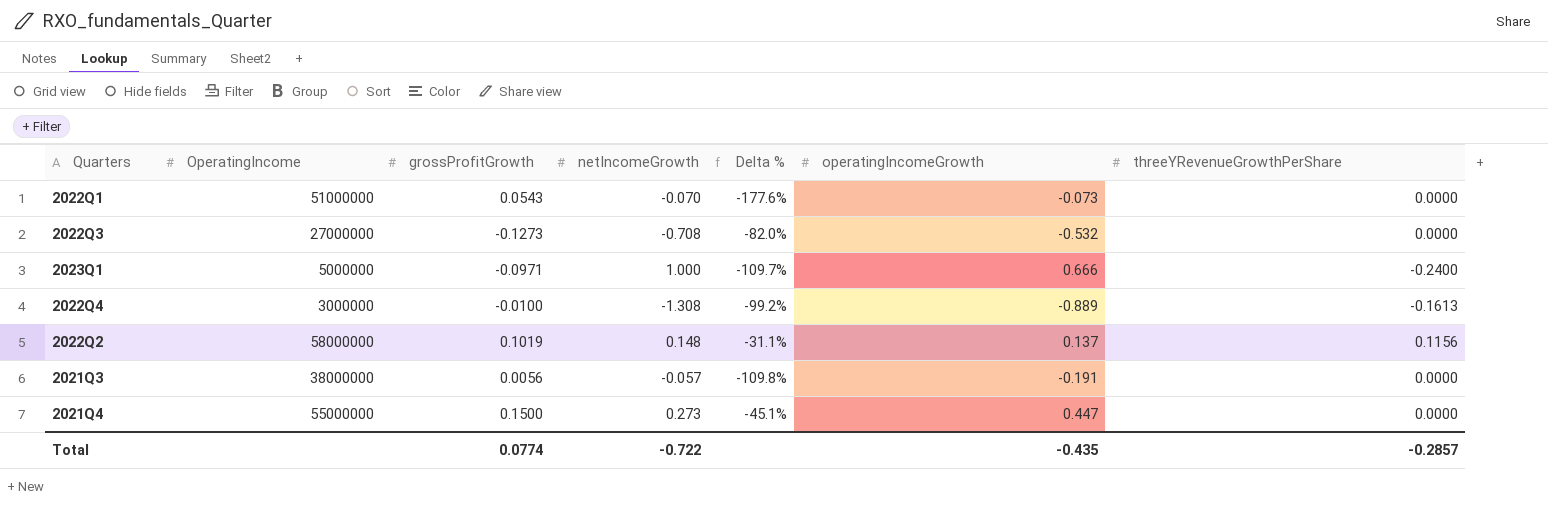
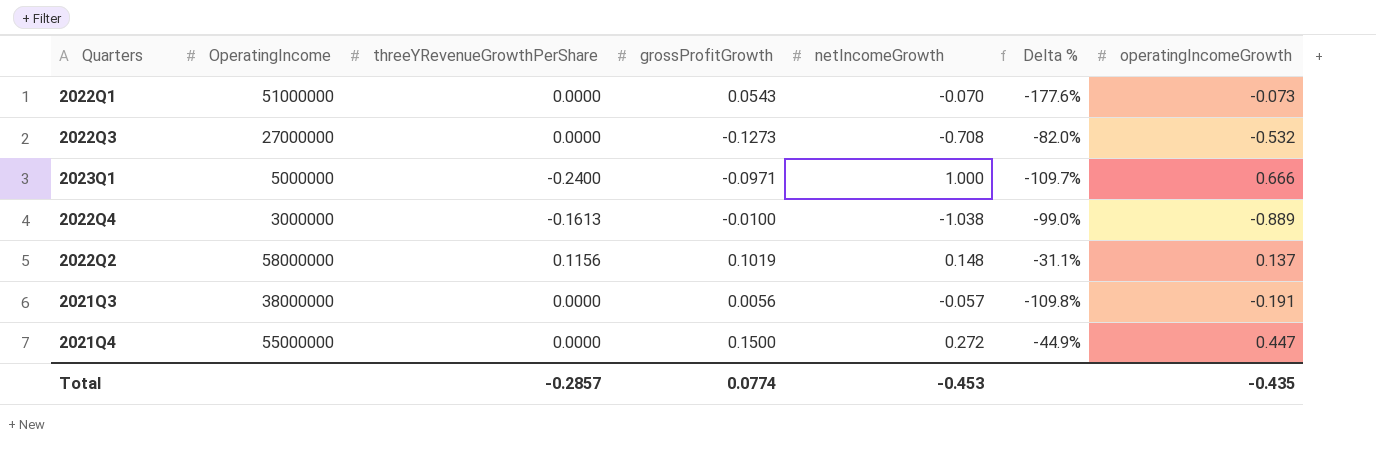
column threeYRevenueGrowthPerShare | position: 7 -> 3
2022Q4 | netIncomeGrowth: -1.308 -> -1.038
2022Q4 | Delta %: -99.2% -> -99.0%
2021Q4 | netIncomeGrowth: 0.273 -> 0.272
2021Q4 | Delta %: -45.1% -> -44.9%
Total | netIncomeGrowth: -0.722 -> -0.453

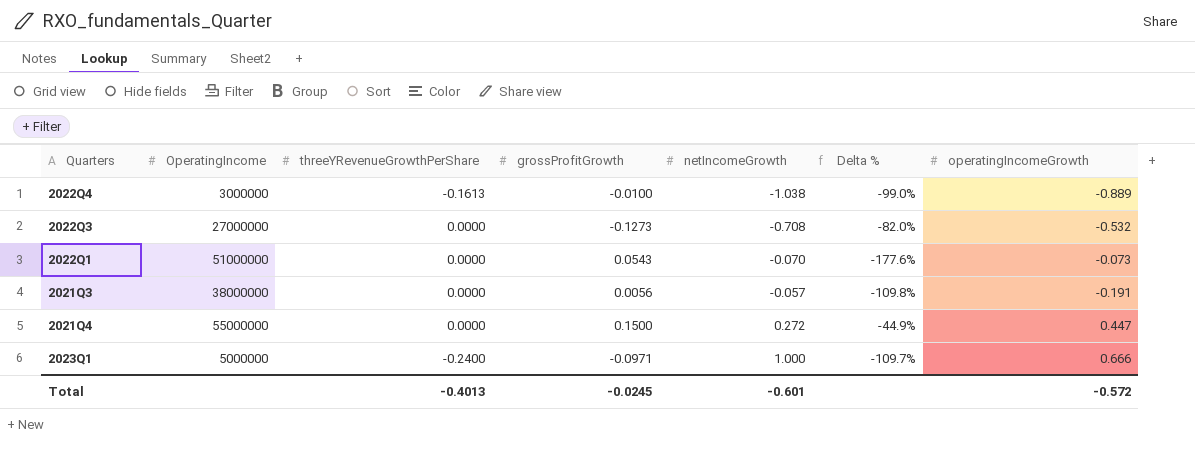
row order: none -> netIncomeGrowth ascending
row 2022Q2: 58000000 | 0.1156 | 0.1019 | 0.148 | -31.1% | 0.137 -> none
Total | threeYRevenueGrowthPerShare: -0.2857 -> -0.4013
Total | grossProfitGrowth: 0.0774 -> -0.0245
Total | netIncomeGrowth: -0.453 -> -0.601
Total | operatingIncomeGrowth: -0.435 -> -0.572

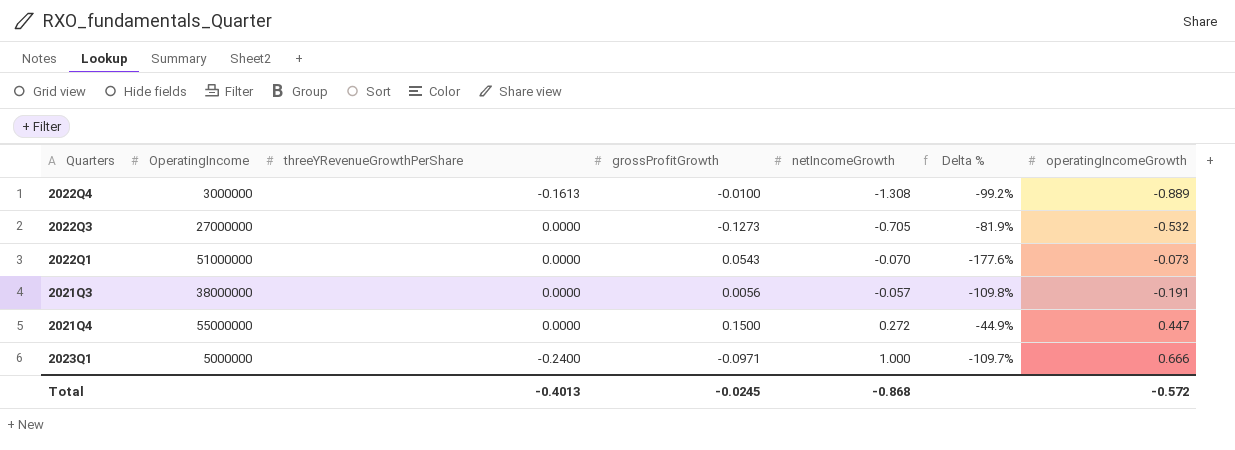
2022Q4 | netIncomeGrowth: -1.038 -> -1.308
2022Q4 | Delta %: -99.0% -> -99.2%
2022Q3 | netIncomeGrowth: -0.708 -> -0.705
2022Q3 | Delta %: -82.0% -> -81.9%
Total | netIncomeGrowth: -0.601 -> -0.868

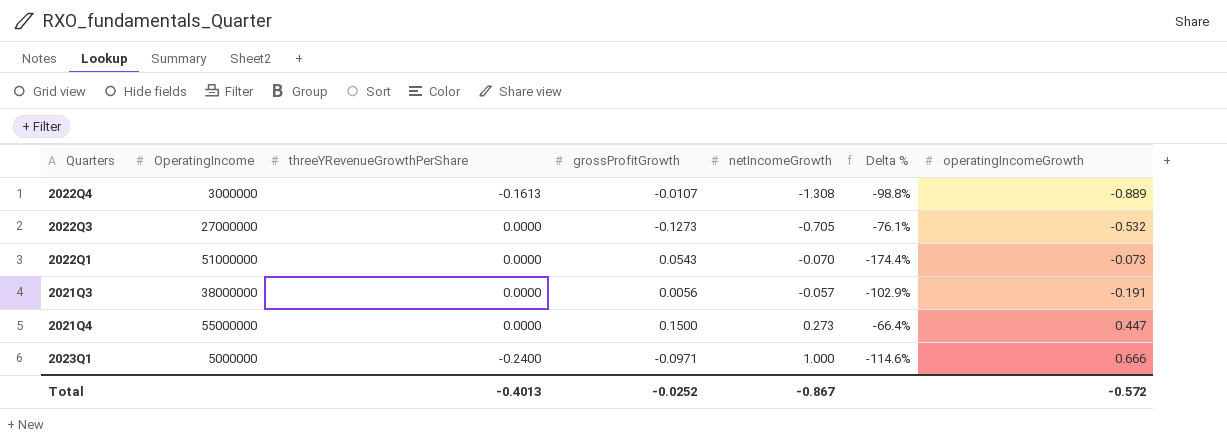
column Delta % | formula: ([grossProfitGrowth] - [netIncomeGrowth]) / [netIncomeGrowth] -> ([grossProfitGrowth] - [operatingIncomeGrowth]) / [operatingIncomeGrowth]
2022Q4 | grossProfitGrowth: -0.0100 -> -0.0107
2021Q4 | netIncomeGrowth: 0.272 -> 0.273
Total | grossProfitGrowth: -0.0245 -> -0.0252
Total | netIncomeGrowth: -0.868 -> -0.867

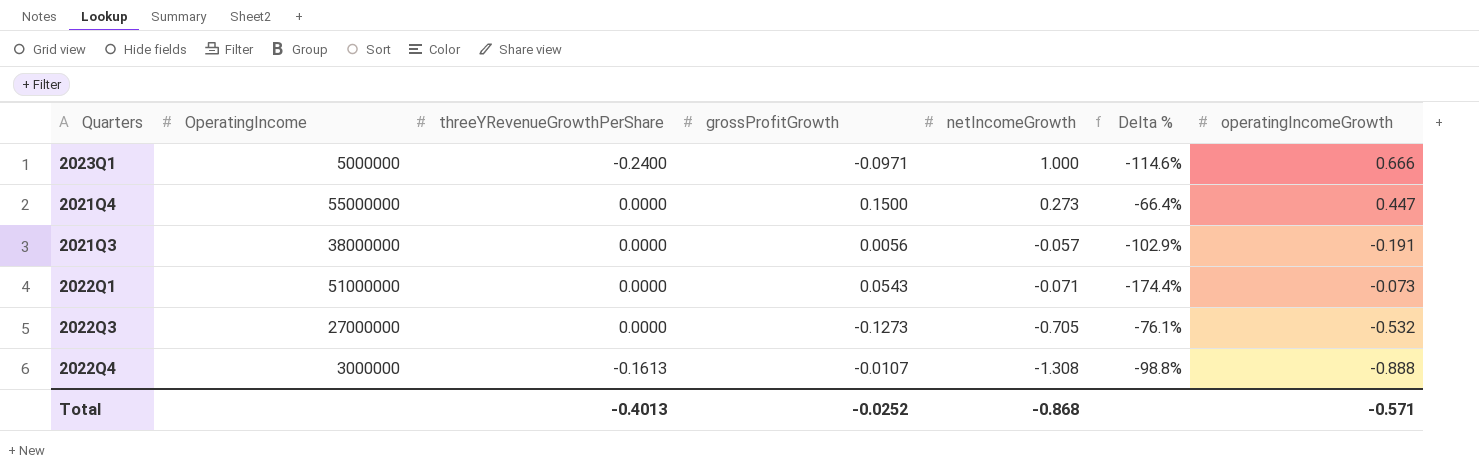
row order: netIncomeGrowth ascending -> netIncomeGrowth descending
2022Q1 | netIncomeGrowth: -0.070 -> -0.071
2022Q4 | operatingIncomeGrowth: -0.889 -> -0.888
Total | netIncomeGrowth: -0.867 -> -0.868
Total | operatingIncomeGrowth: -0.572 -> -0.571

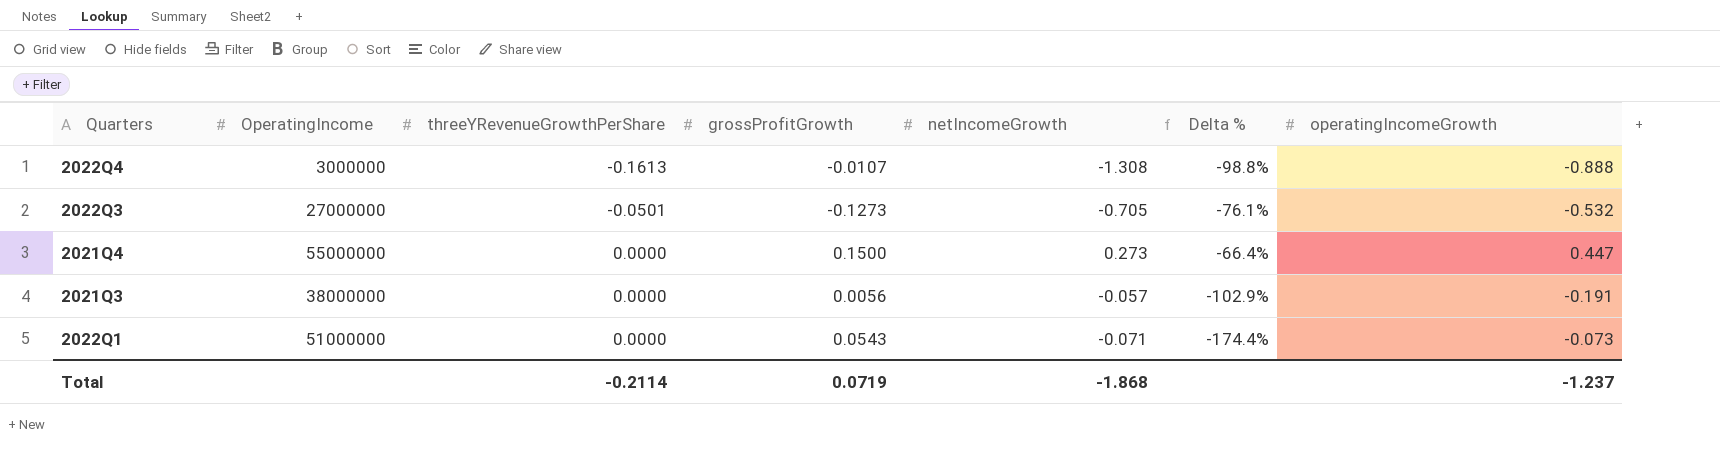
row order: netIncomeGrowth descending -> threeYRevenueGrowthPerShare ascending
row 2023Q1: 5000000 | -0.2400 | -0.0971 | 1.000 | -114.6% | 0.666 -> none
2022Q3 | threeYRevenueGrowthPerShare: 0.0000 -> -0.0501
Total | threeYRevenueGrowthPerShare: -0.4013 -> -0.2114
Total | grossProfitGrowth: -0.0252 -> 0.0719
Total | netIncomeGrowth: -0.868 -> -1.868
Total | operatingIncomeGrowth: -0.571 -> -1.237

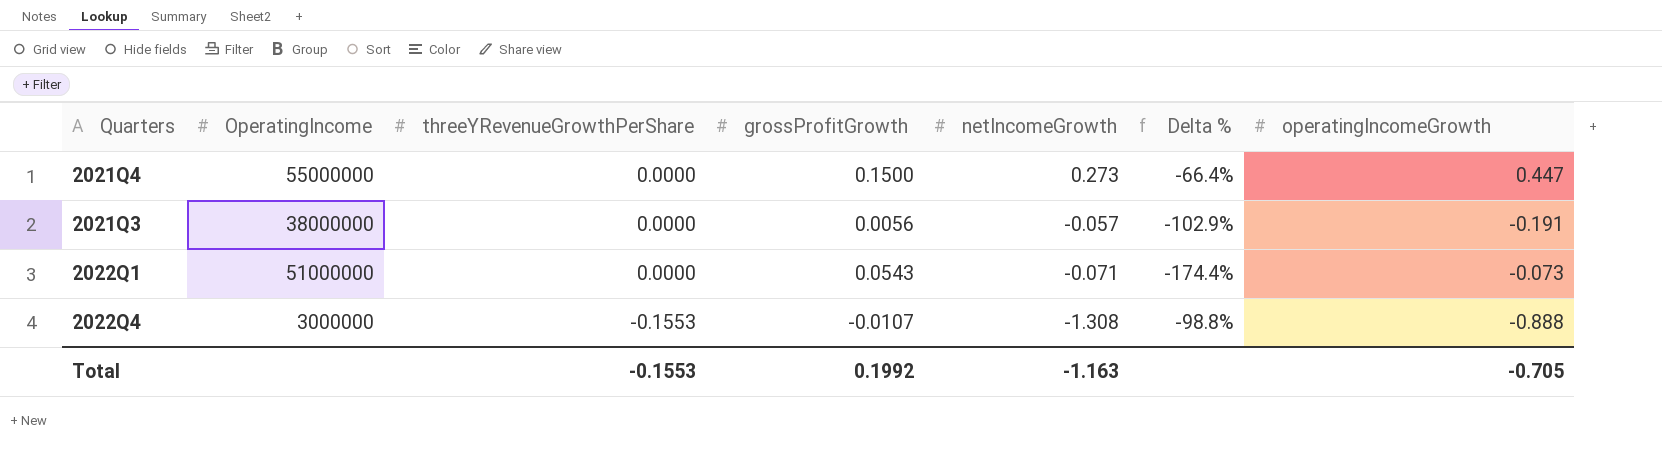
row order: threeYRevenueGrowthPerShare ascending -> threeYRevenueGrowthPerShare descending
row 2022Q3: 27000000 | -0.0501 | -0.1273 | -0.705 | -76.1% | -0.532 -> none
2022Q4 | threeYRevenueGrowthPerShare: -0.1613 -> -0.1553
Total | threeYRevenueGrowthPerShare: -0.2114 -> -0.1553
Total | grossProfitGrowth: 0.0719 -> 0.1992
Total | netIncomeGrowth: -1.868 -> -1.163
Total | operatingIncomeGrowth: -1.237 -> -0.705

